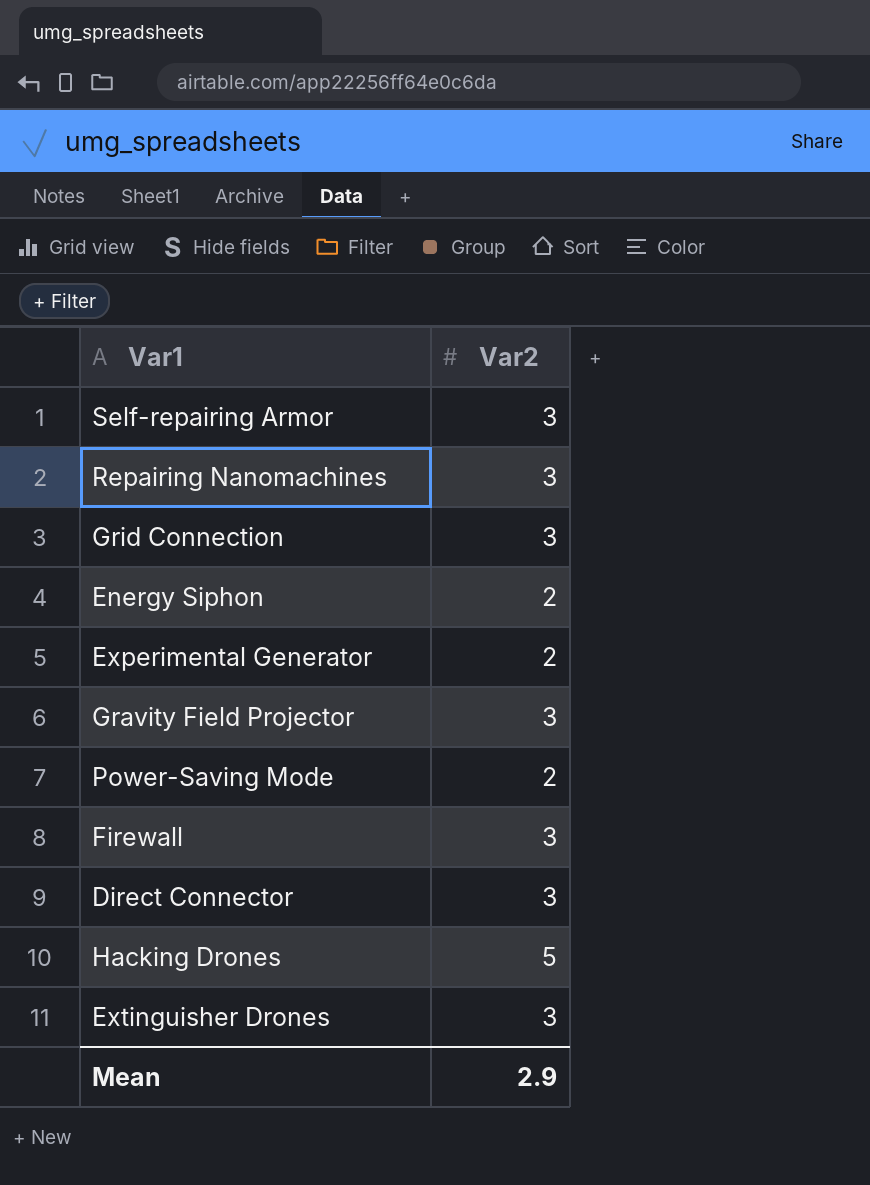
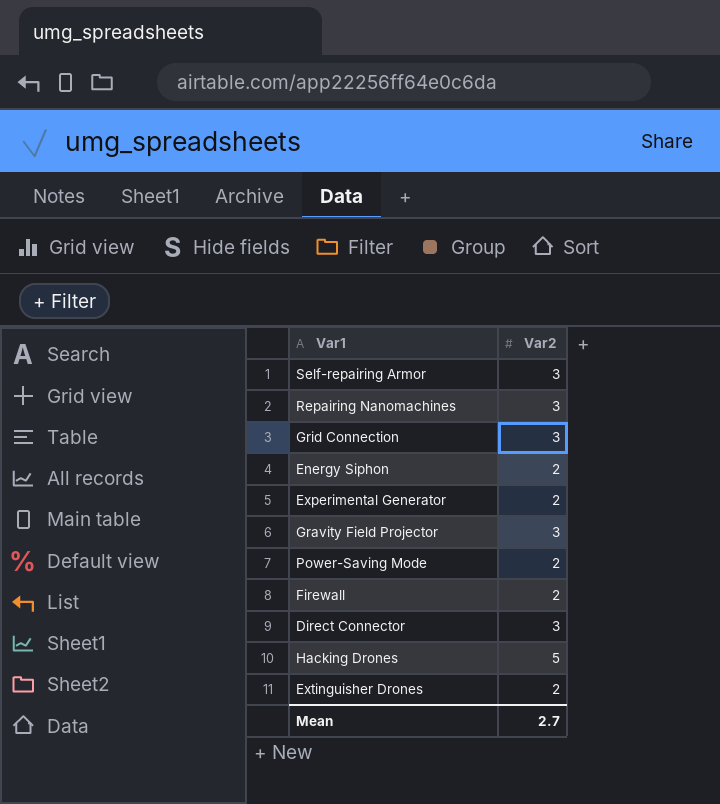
Firewall | Var2: 3 -> 2
Extinguisher Drones | Var2: 3 -> 2
Mean | Var2: 2.9 -> 2.7

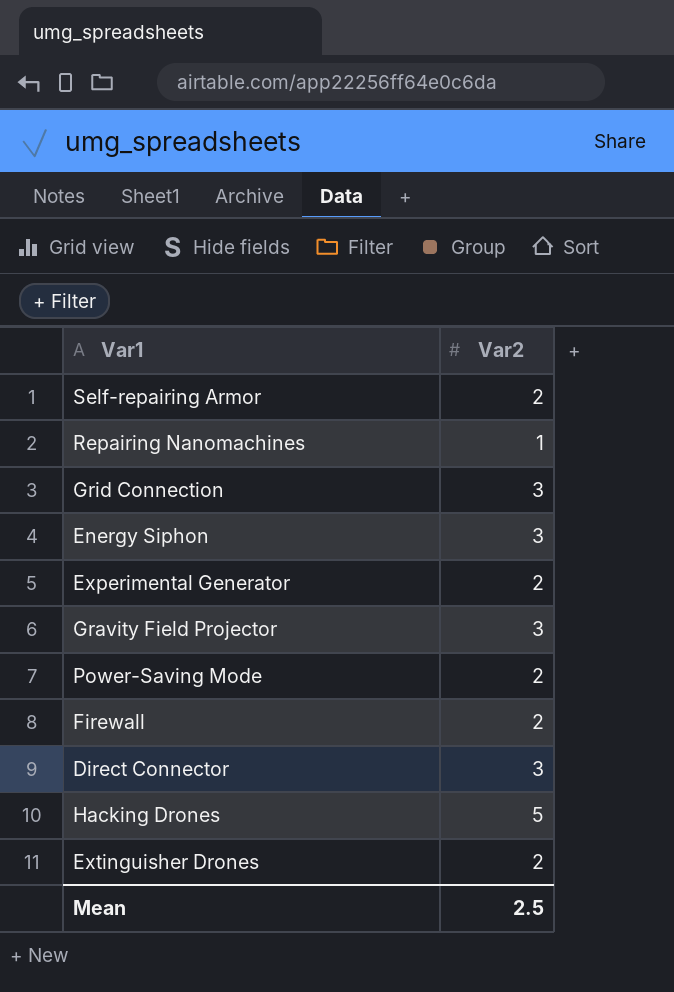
Self-repairing Armor | Var2: 3 -> 2
Repairing Nanomachines | Var2: 3 -> 1
Energy Siphon | Var2: 2 -> 3
Mean | Var2: 2.7 -> 2.5

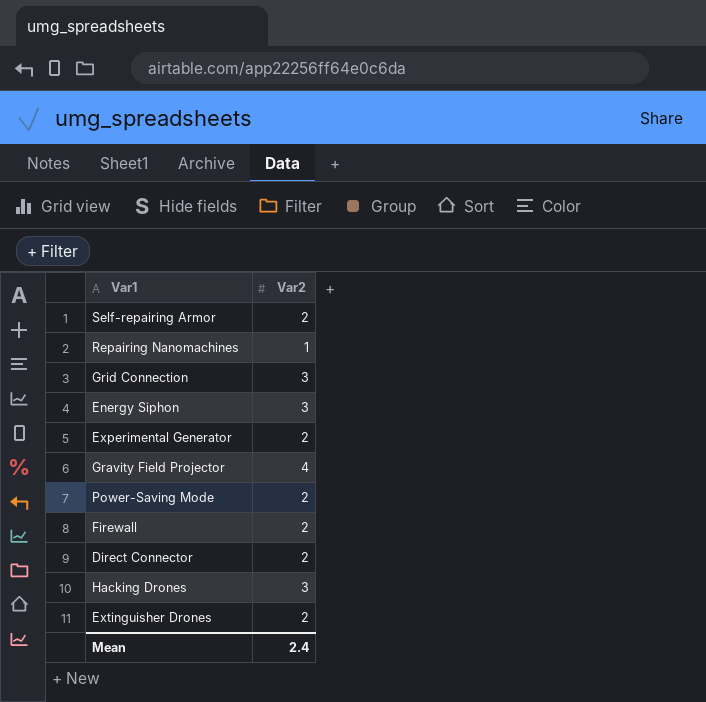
Gravity Field Projector | Var2: 3 -> 4
Direct Connector | Var2: 3 -> 2
Hacking Drones | Var2: 5 -> 3
Mean | Var2: 2.5 -> 2.4

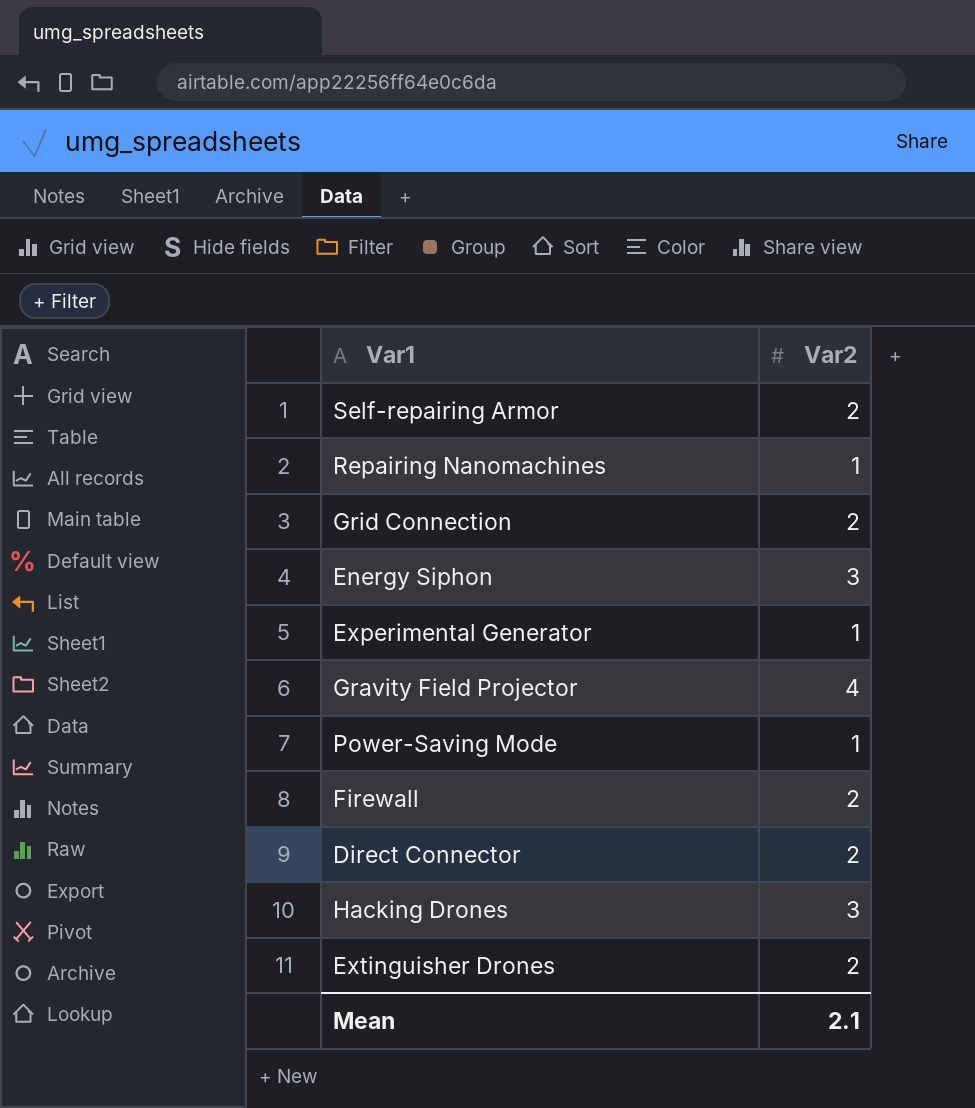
Grid Connection | Var2: 3 -> 2
Experimental Generator | Var2: 2 -> 1
Power-Saving Mode | Var2: 2 -> 1
Mean | Var2: 2.4 -> 2.1

